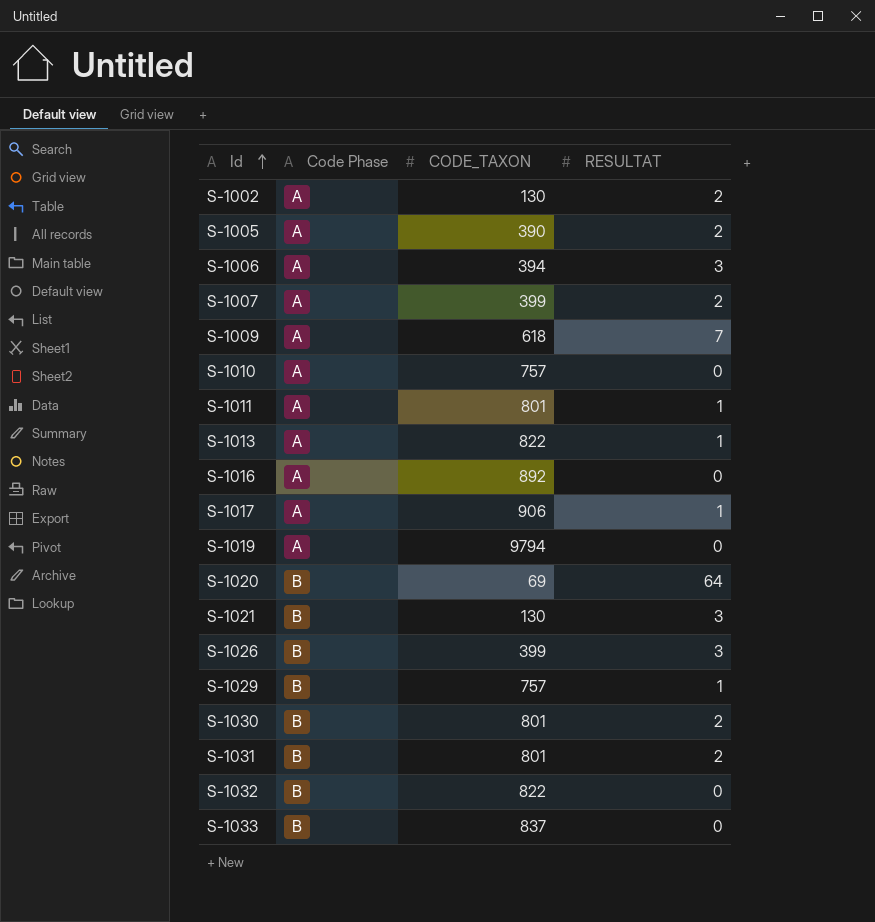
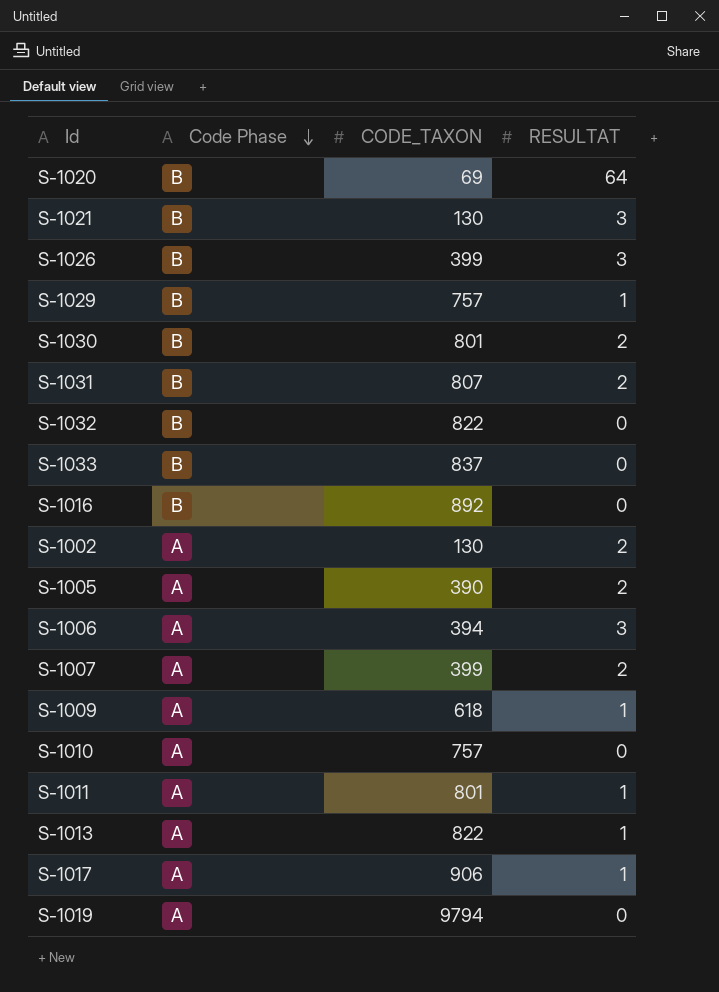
row order: Id ascending -> Code Phase descending
S-1031 | CODE_TAXON: 801 -> 807
S-1016 | Code Phase: A -> B
S-1009 | RESULTAT: 7 -> 1

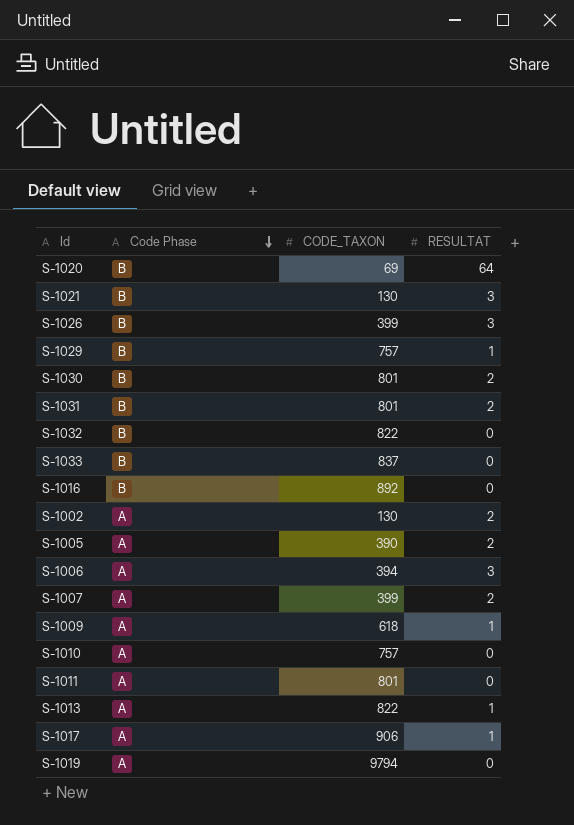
S-1031 | CODE_TAXON: 807 -> 801
S-1011 | RESULTAT: 1 -> 0

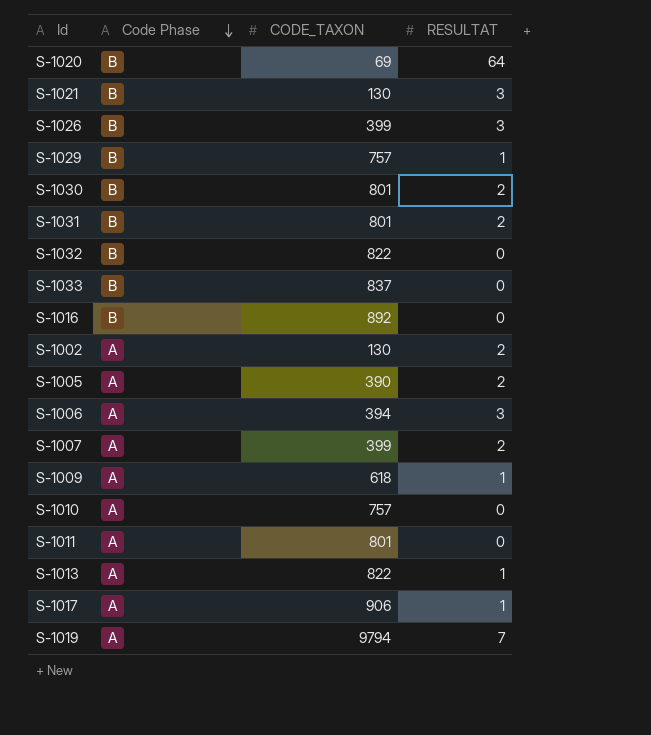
S-1019 | RESULTAT: 0 -> 7

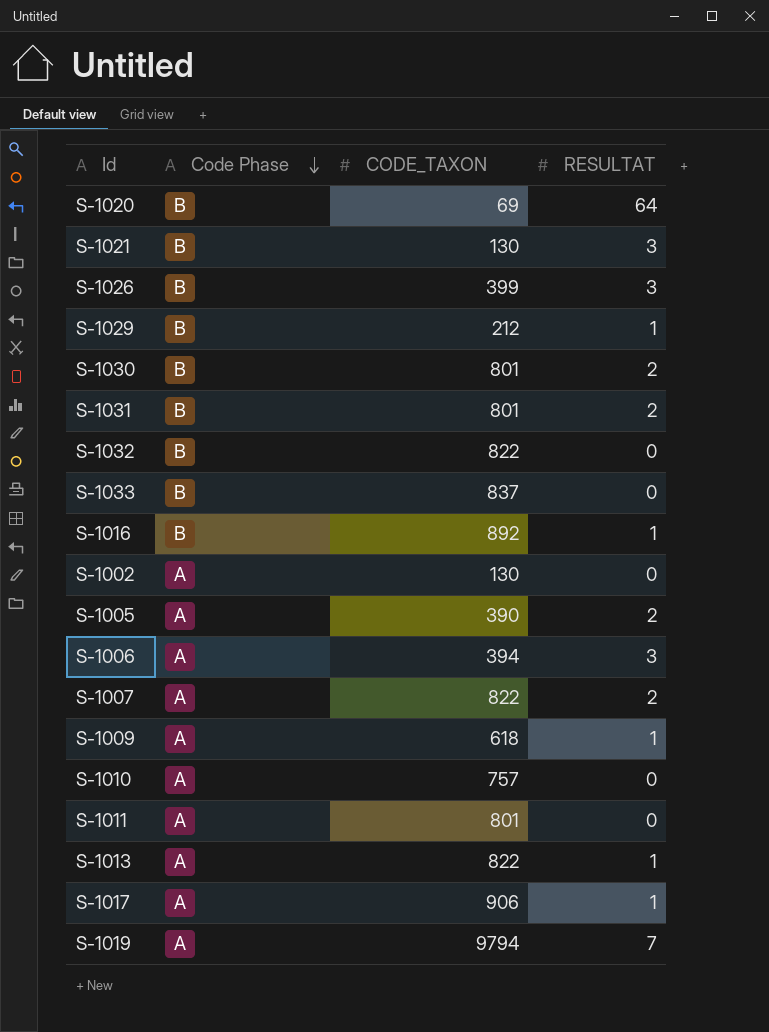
S-1029 | CODE_TAXON: 757 -> 212
S-1016 | RESULTAT: 0 -> 1
S-1002 | RESULTAT: 2 -> 0
S-1007 | CODE_TAXON: 399 -> 822

